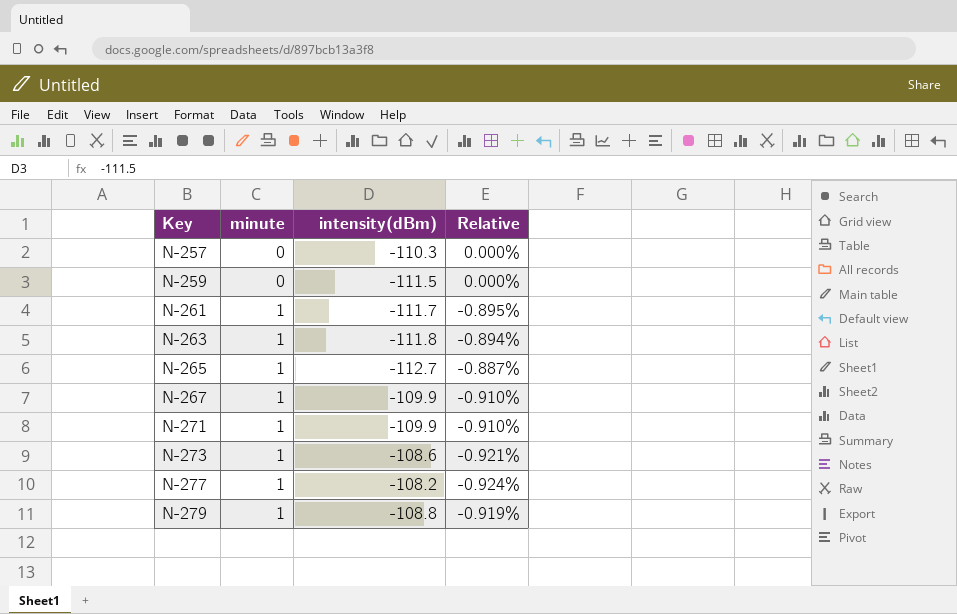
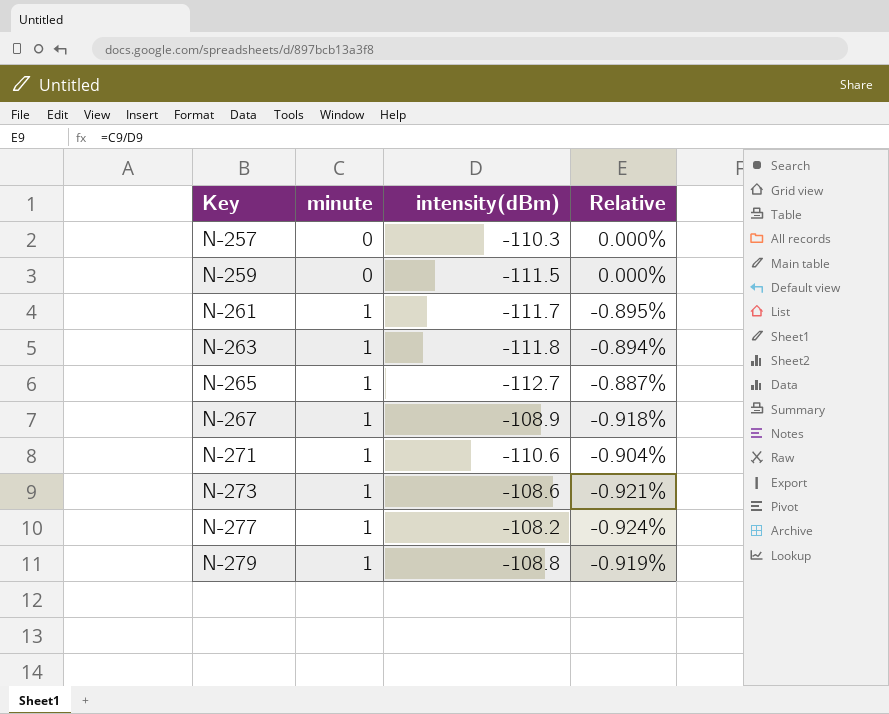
N-267 | intensity(dBm): -109.9 -> -108.9
N-267 | Relative: -0.910% -> -0.918%
N-271 | intensity(dBm): -109.9 -> -110.6
N-271 | Relative: -0.910% -> -0.904%

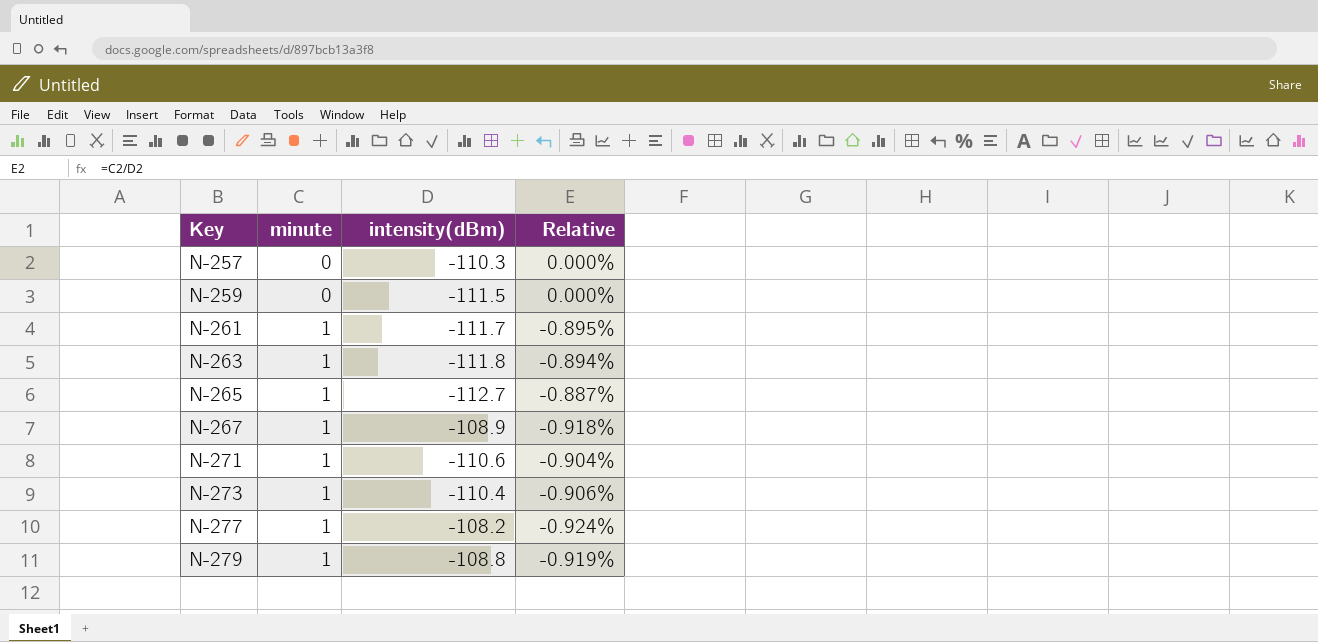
N-273 | intensity(dBm): -108.6 -> -110.4
N-273 | Relative: -0.921% -> -0.906%

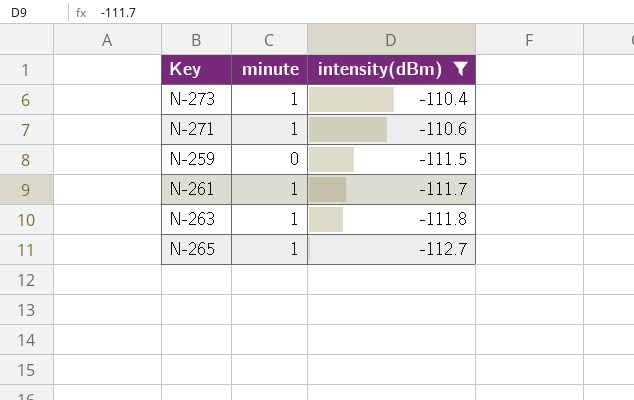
filter: none -> intensity(dBm) <= -110.4
row order: Key ascending -> intensity(dBm) descending
column Relative | formula: [minute] / [intensity(dBm)] -> none

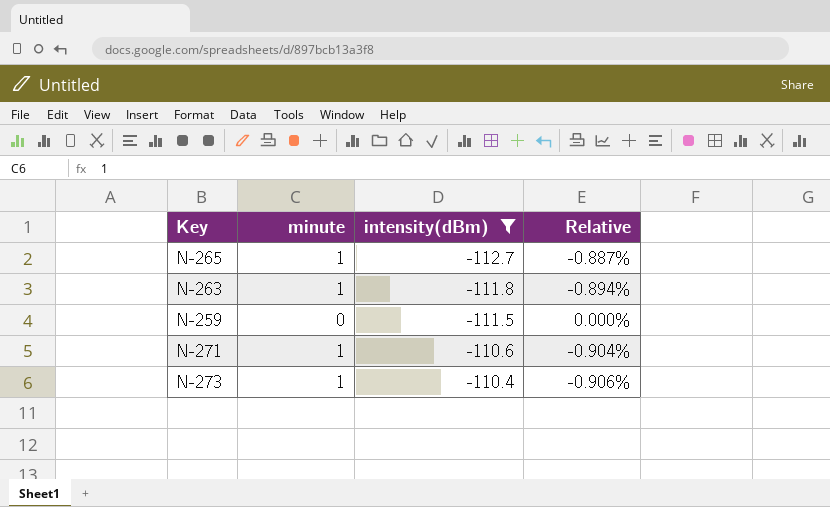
row order: intensity(dBm) descending -> intensity(dBm) ascending
column Relative | formula: none -> [minute] / [intensity(dBm)]
row N-261: 1 | -111.7 -> none

